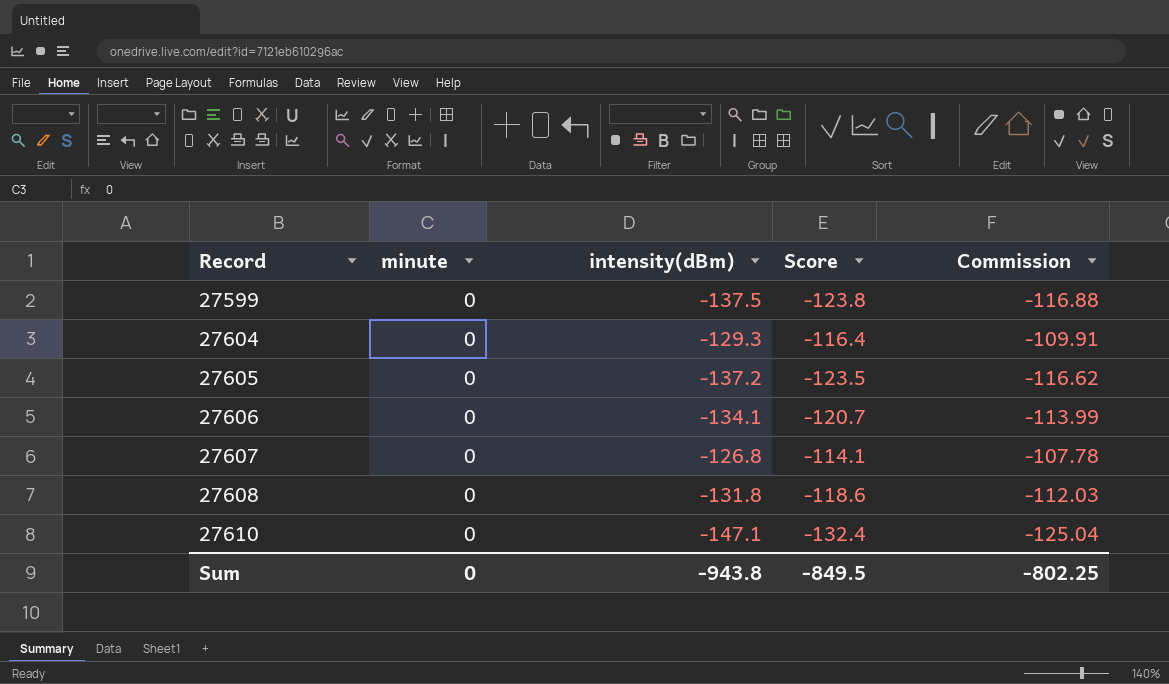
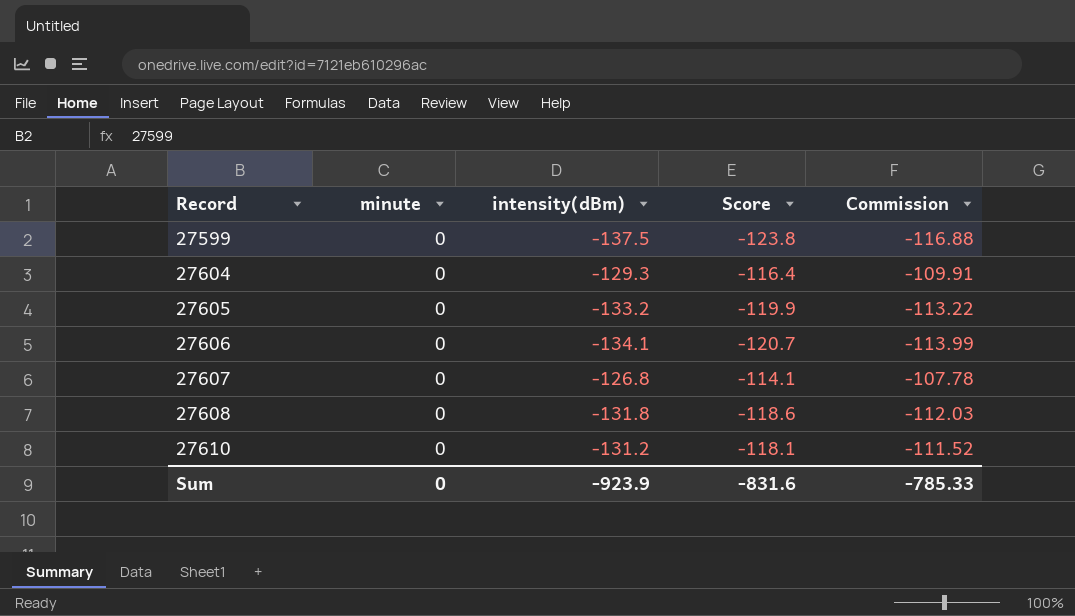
27605 | intensity(dBm): -137.2 -> -133.2
27605 | Score: -123.5 -> -119.9
27605 | Commission: -116.62 -> -113.22
27610 | intensity(dBm): -147.1 -> -131.2
27610 | Score: -132.4 -> -118.1
27610 | Commission: -125.04 -> -111.52
Sum | intensity(dBm): -943.8 -> -923.9
Sum | Score: -849.5 -> -831.6
Sum | Commission: -802.25 -> -785.33

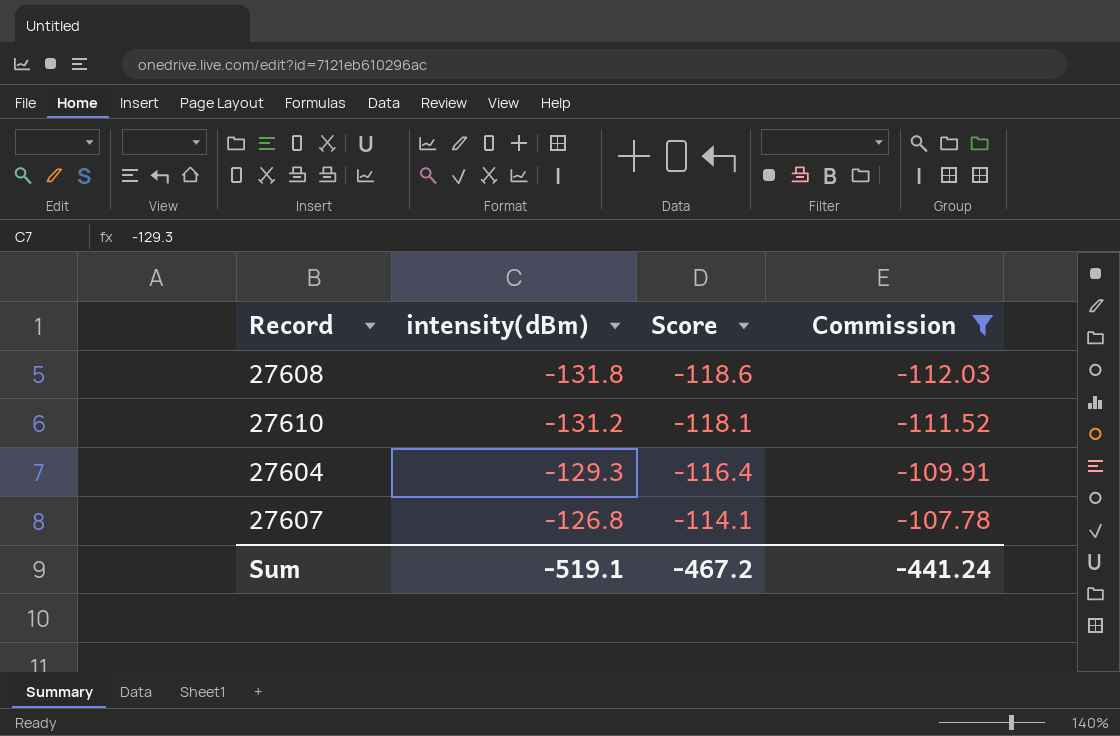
filter: none -> Commission >= -112.03
row order: Record ascending -> intensity(dBm) ascending
column minute | position: 2 -> none
Sum | intensity(dBm): -923.9 -> -519.1
Sum | Score: -831.6 -> -467.2
Sum | Commission: -785.33 -> -441.24

